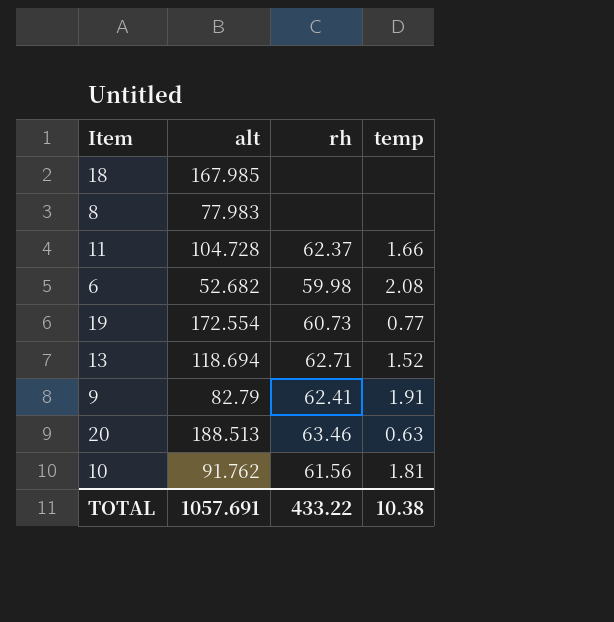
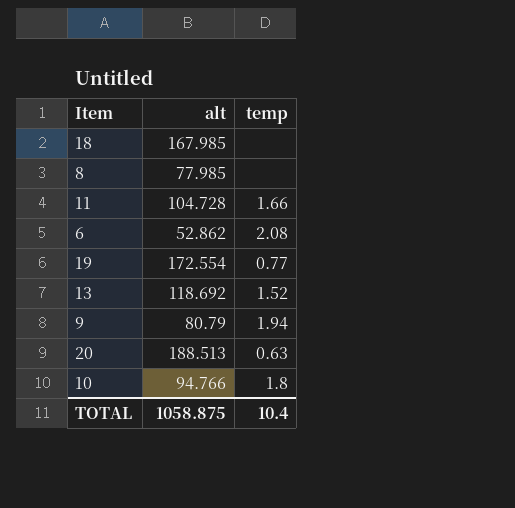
column rh | position: 3 -> none
8 | alt: 77.983 -> 77.985
6 | alt: 52.682 -> 52.862
13 | alt: 118.694 -> 118.692
9 | alt: 82.79 -> 80.79
9 | temp: 1.91 -> 1.94
10 | alt: 91.762 -> 94.766
10 | temp: 1.81 -> 1.8
TOTAL | alt: 1057.691 -> 1058.875
TOTAL | temp: 10.38 -> 10.4

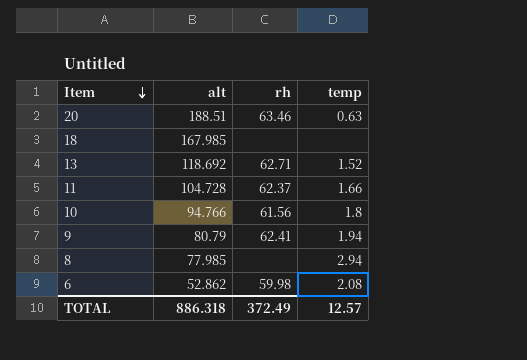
row order: none -> Item descending
column rh | position: none -> 3
row 19: 172.554 | 0.77 -> none
20 | alt: 188.513 -> 188.51
8 | temp: none -> 2.94
TOTAL | alt: 1058.875 -> 886.318
TOTAL | temp: 10.4 -> 12.57

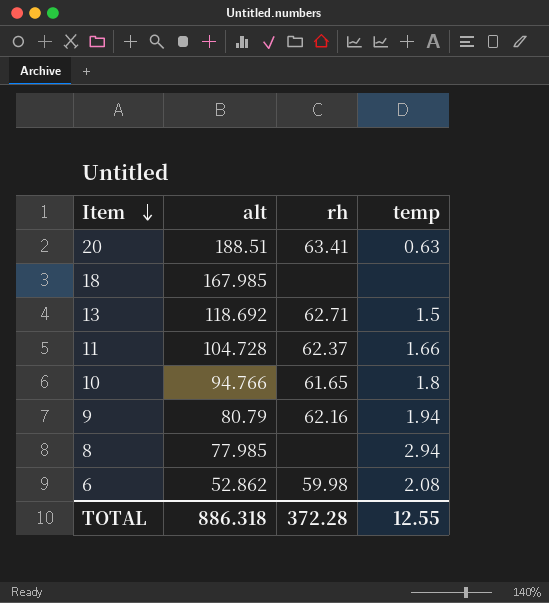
20 | rh: 63.46 -> 63.41
13 | temp: 1.52 -> 1.5
10 | rh: 61.56 -> 61.65
9 | rh: 62.41 -> 62.16
TOTAL | rh: 372.49 -> 372.28
TOTAL | temp: 12.57 -> 12.55

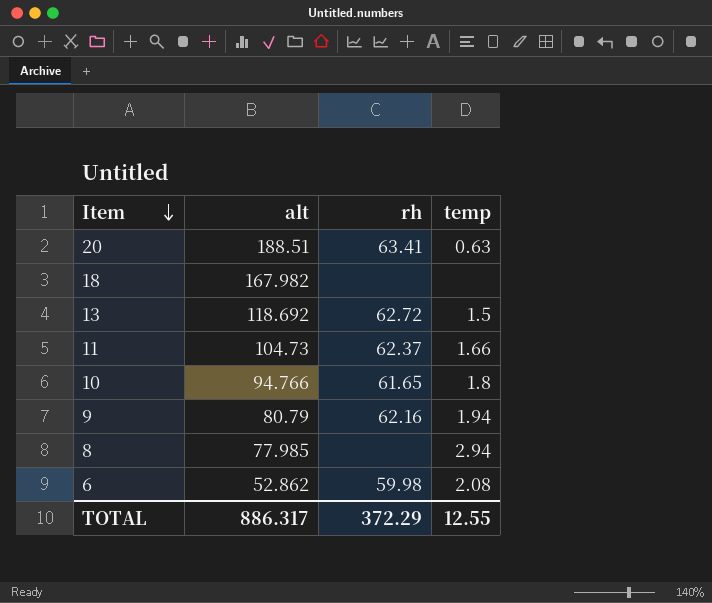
18 | alt: 167.985 -> 167.982
13 | rh: 62.71 -> 62.72
11 | alt: 104.728 -> 104.73
TOTAL | alt: 886.318 -> 886.317
TOTAL | rh: 372.28 -> 372.29

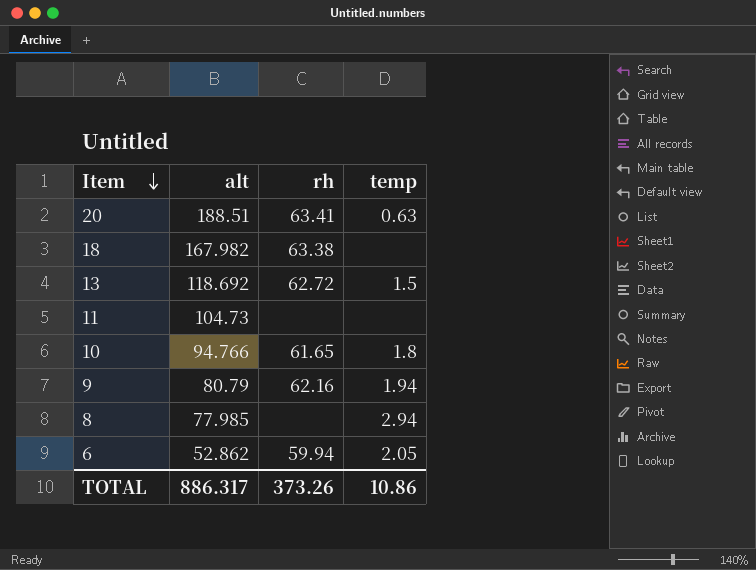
18 | rh: none -> 63.38
11 | rh: 62.37 -> none
11 | temp: 1.66 -> none
6 | rh: 59.98 -> 59.94
6 | temp: 2.08 -> 2.05
TOTAL | rh: 372.29 -> 373.26
TOTAL | temp: 12.55 -> 10.86

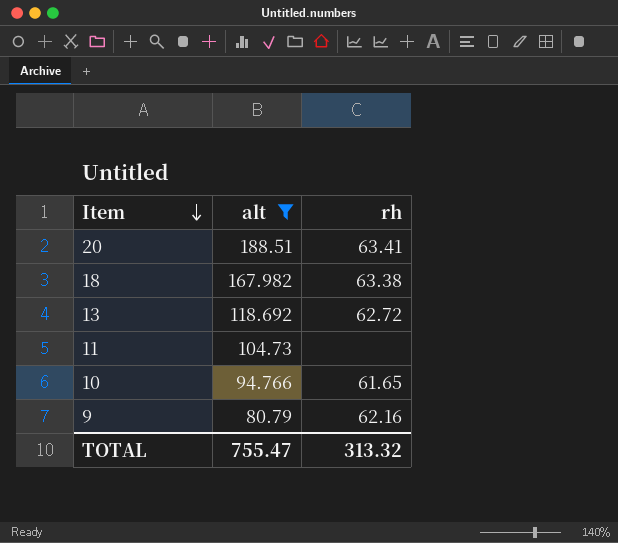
filter: none -> alt >= 80.79
column temp | position: 4 -> none
TOTAL | alt: 886.317 -> 755.47
TOTAL | rh: 373.26 -> 313.32

